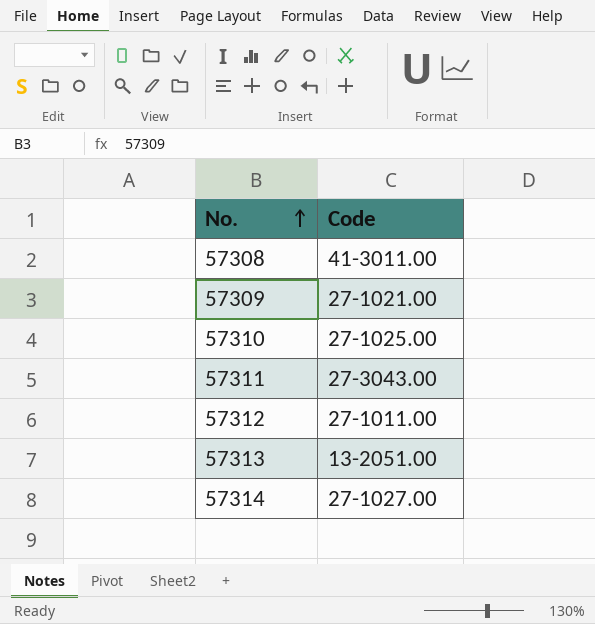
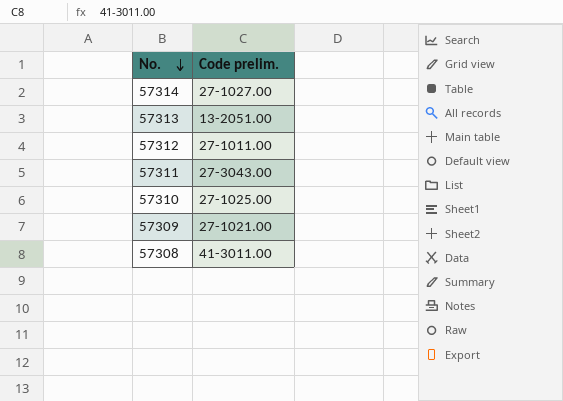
row order: No. ascending -> No. descending
column name: Code -> Code prelim.

